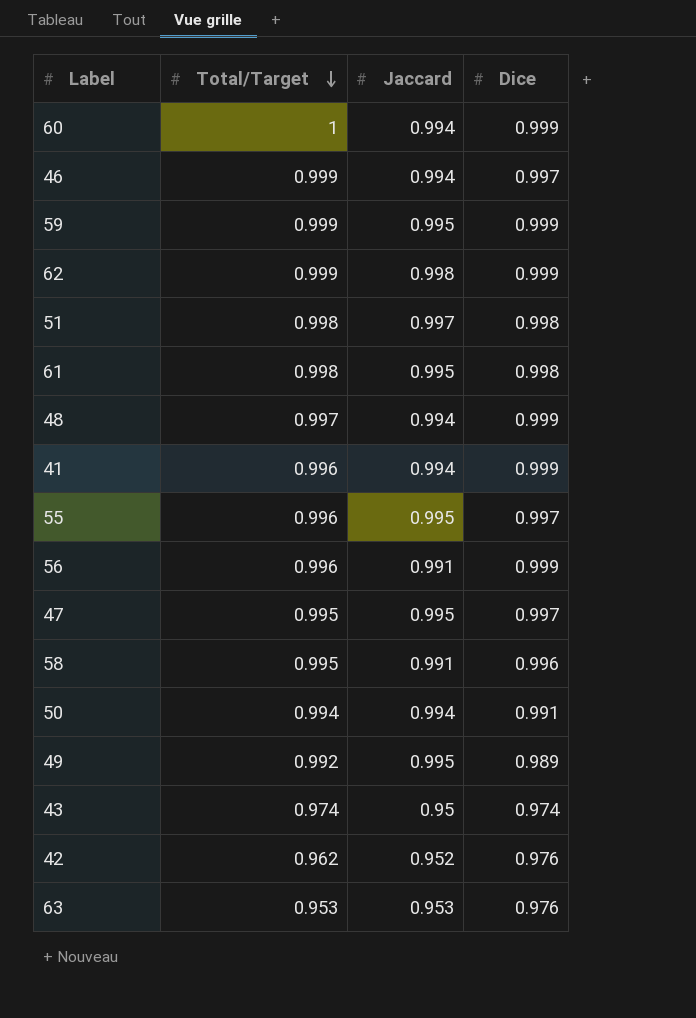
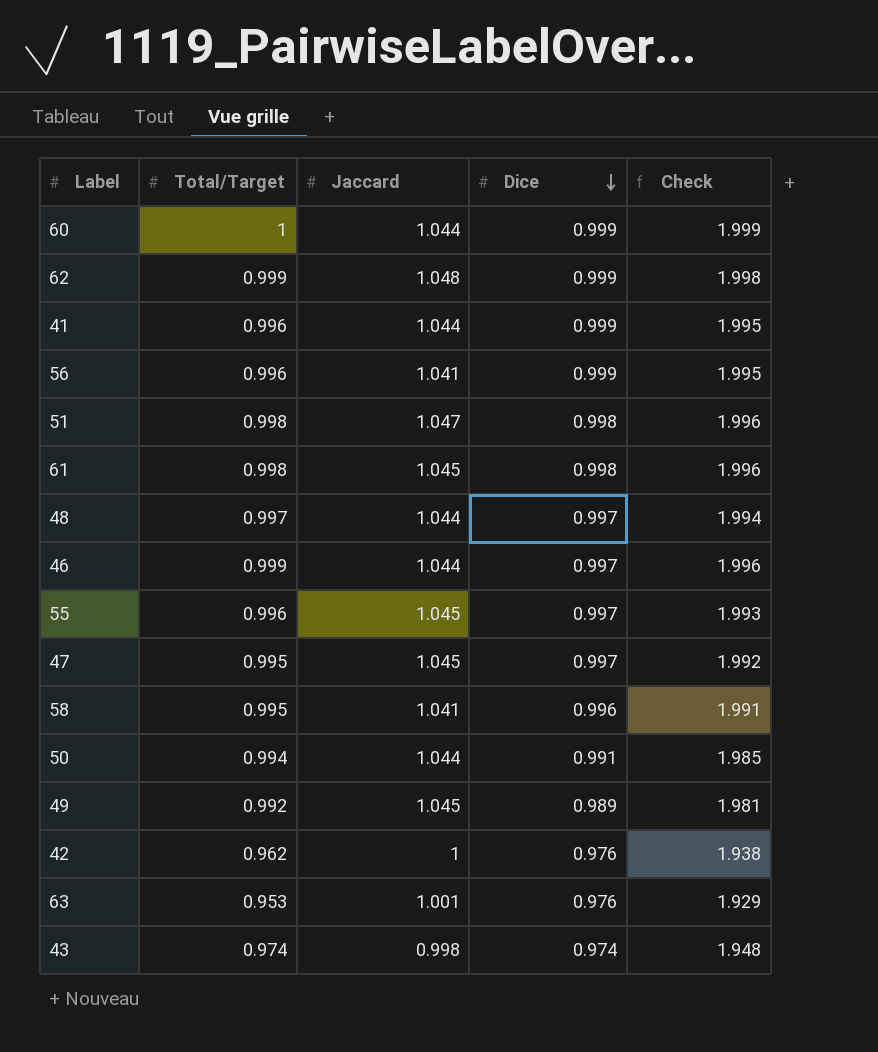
row order: Total/Target descending -> Dice descending
column Check | formula: none -> [Total/Target] + [Dice]
row 59: 0.999 | 0.995 | 0.999 -> none
60 | Jaccard: 0.994 -> 1.044
62 | Jaccard: 0.998 -> 1.048
41 | Jaccard: 0.994 -> 1.044
56 | Jaccard: 0.991 -> 1.041
51 | Jaccard: 0.997 -> 1.047
61 | Jaccard: 0.995 -> 1.045
48 | Jaccard: 0.994 -> 1.044
48 | Dice: 0.999 -> 0.997
46 | Jaccard: 0.994 -> 1.044
55 | Jaccard: 0.995 -> 1.045
47 | Jaccard: 0.995 -> 1.045
58 | Jaccard: 0.991 -> 1.041
50 | Jaccard: 0.994 -> 1.044
49 | Jaccard: 0.995 -> 1.045
42 | Jaccard: 0.952 -> 1
63 | Jaccard: 0.953 -> 1.001
43 | Jaccard: 0.95 -> 0.998

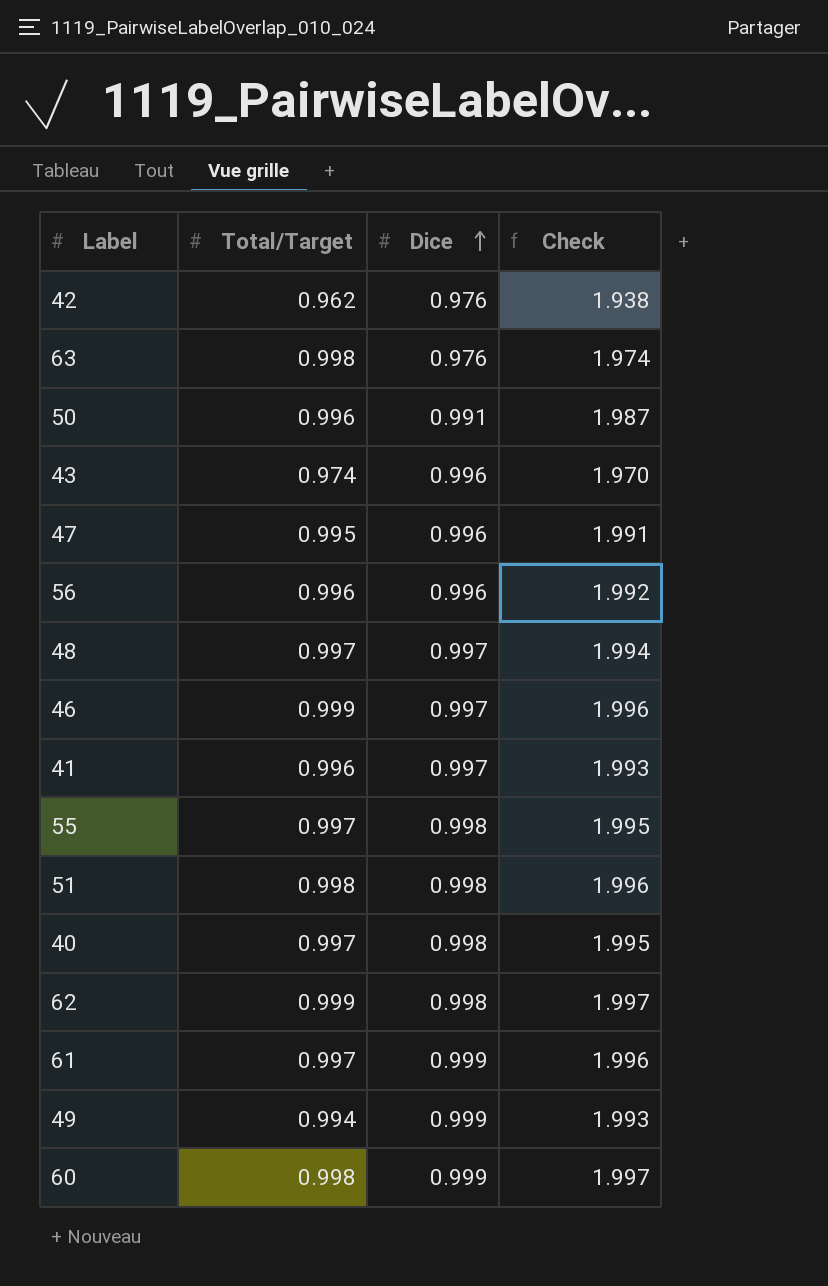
row order: Dice descending -> Dice ascending
column Jaccard | position: 3 -> none
row 58: 0.995 | 1.041 | 0.996 | 1.991 -> none
63 | Total/Target: 0.953 -> 0.998
63 | Check: 1.929 -> 1.974
50 | Total/Target: 0.994 -> 0.996
50 | Check: 1.985 -> 1.987
43 | Dice: 0.974 -> 0.996
43 | Check: 1.948 -> 1.970
47 | Dice: 0.997 -> 0.996
47 | Check: 1.992 -> 1.991
56 | Dice: 0.999 -> 0.996
56 | Check: 1.995 -> 1.992
41 | Dice: 0.999 -> 0.997
41 | Check: 1.995 -> 1.993
55 | Total/Target: 0.996 -> 0.997
55 | Dice: 0.997 -> 0.998
55 | Check: 1.993 -> 1.995
row 40: none -> 0.997 | 0.998 | 1.995
62 | Dice: 0.999 -> 0.998
62 | Check: 1.998 -> 1.997
61 | Total/Target: 0.998 -> 0.997
61 | Dice: 0.998 -> 0.999
49 | Total/Target: 0.992 -> 0.994
49 | Dice: 0.989 -> 0.999
49 | Check: 1.981 -> 1.993
60 | Total/Target: 1 -> 0.998
60 | Check: 1.999 -> 1.997

